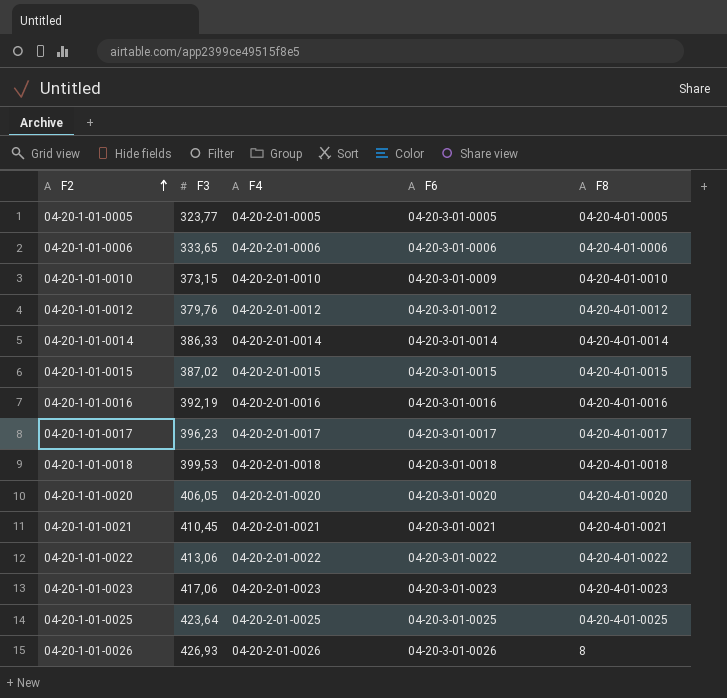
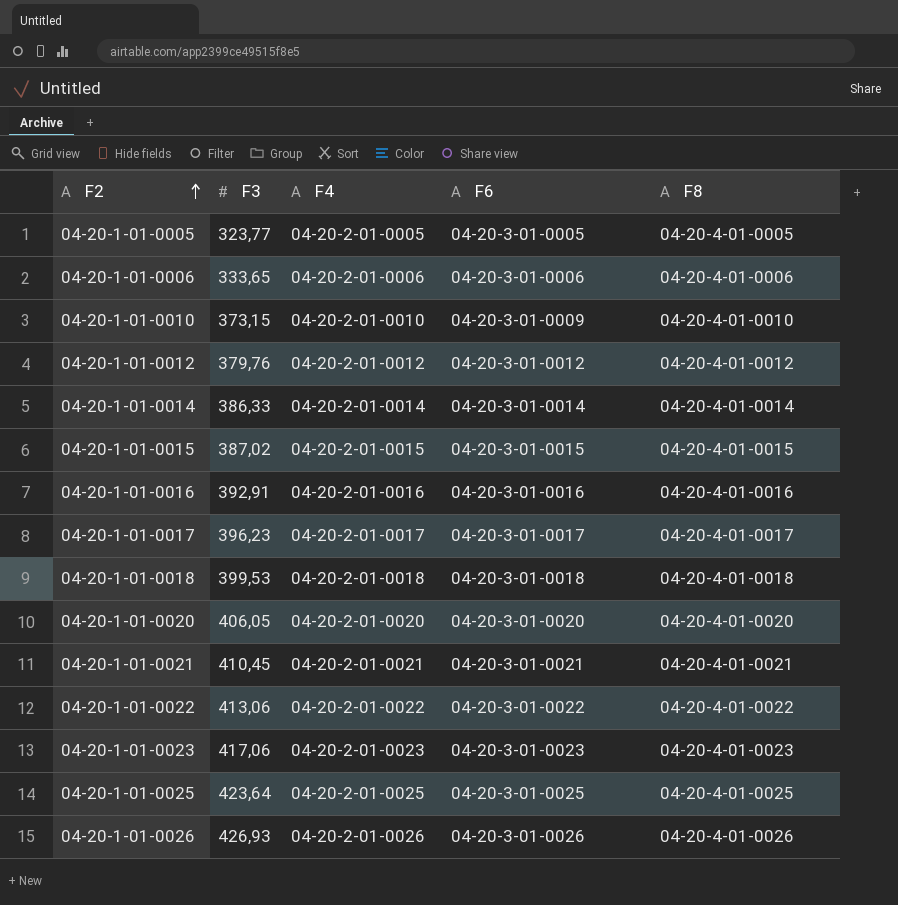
04-20-1-01-0016 | F3: 392,19 -> 392,91
04-20-1-01-0026 | F8: 8 -> 04-20-4-01-0026

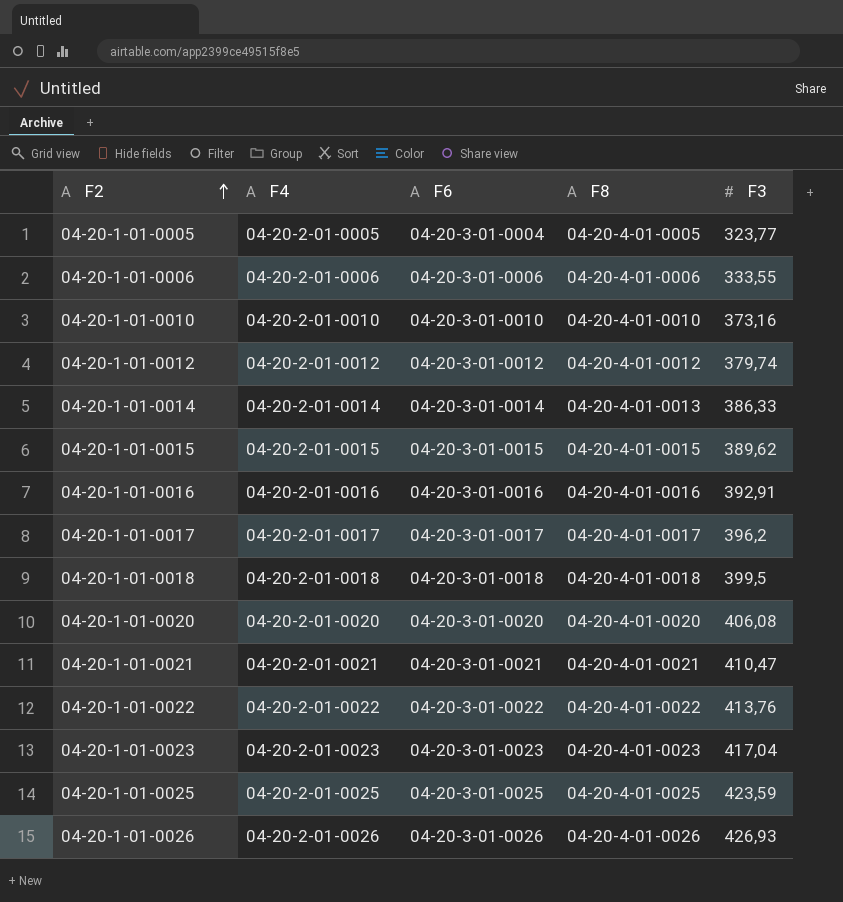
column F3 | position: 2 -> 5
04-20-1-01-0005 | F6: 04-20-3-01-0005 -> 04-20-3-01-0004
04-20-1-01-0006 | F3: 333,65 -> 333,55
04-20-1-01-0010 | F6: 04-20-3-01-0009 -> 04-20-3-01-0010
04-20-1-01-0010 | F3: 373,15 -> 373,16
04-20-1-01-0012 | F3: 379,76 -> 379,74
04-20-1-01-0014 | F8: 04-20-4-01-0014 -> 04-20-4-01-0013
04-20-1-01-0015 | F3: 387,02 -> 389,62
04-20-1-01-0017 | F3: 396,23 -> 396,2
04-20-1-01-0018 | F3: 399,53 -> 399,5
04-20-1-01-0020 | F3: 406,05 -> 406,08
04-20-1-01-0021 | F3: 410,45 -> 410,47
04-20-1-01-0022 | F3: 413,06 -> 413,76
04-20-1-01-0023 | F3: 417,06 -> 417,04
04-20-1-01-0025 | F3: 423,64 -> 423,59

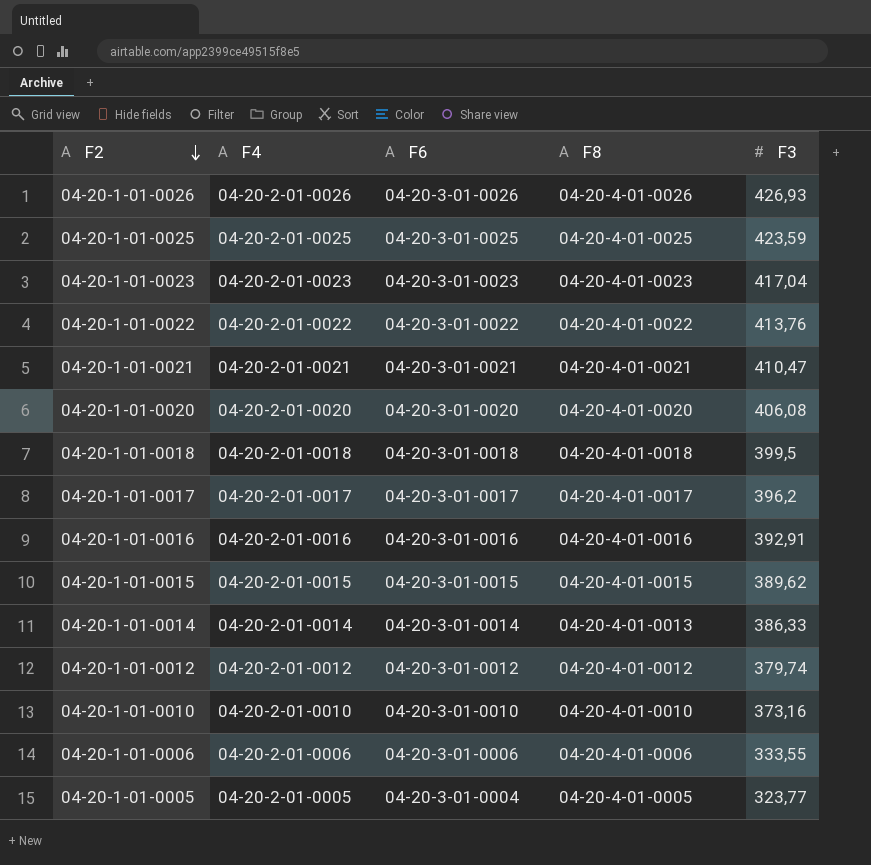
row order: F2 ascending -> F2 descending

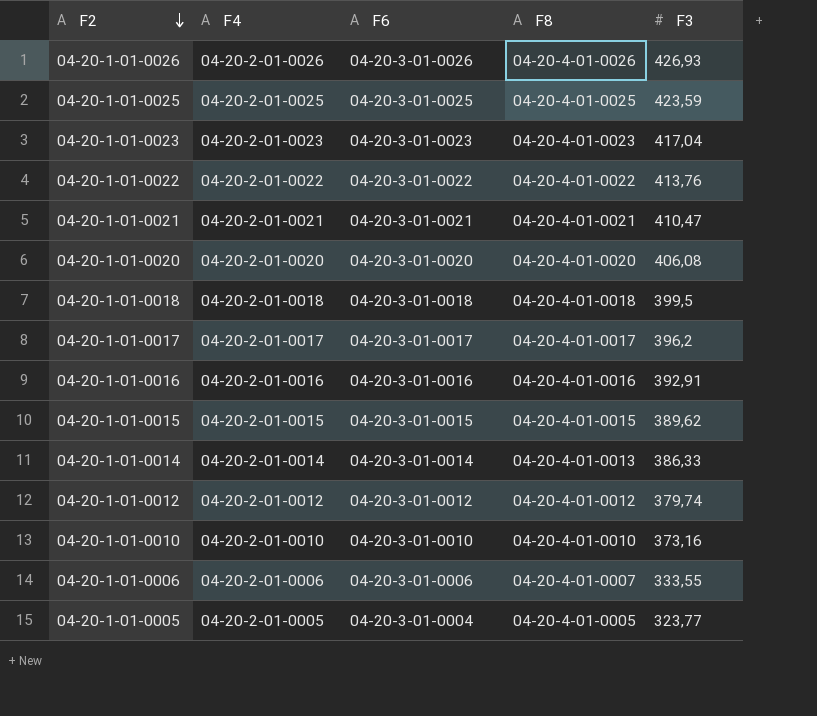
04-20-1-01-0006 | F8: 04-20-4-01-0006 -> 04-20-4-01-0007

